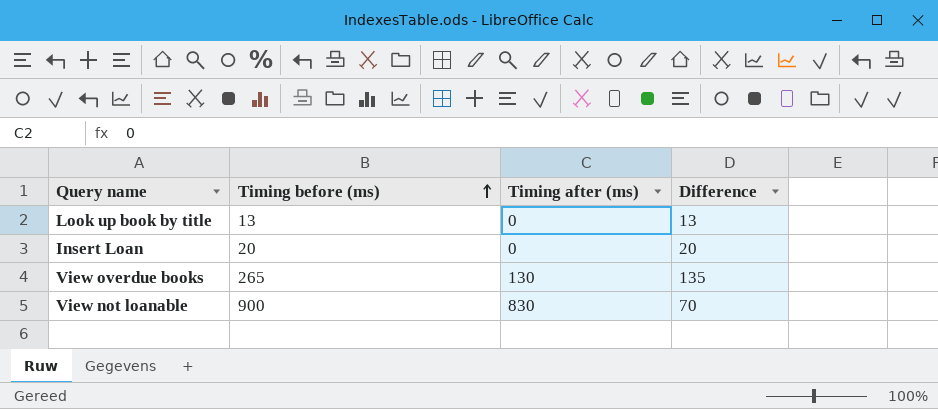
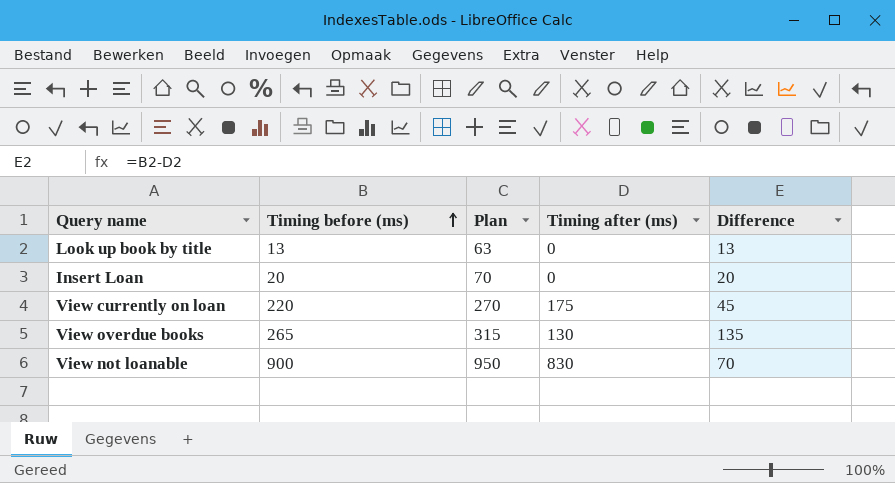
column Plan | formula: none -> [Timing before (ms)] + 50
row View currently on loan: none -> 220 | 270 | 175 | 45

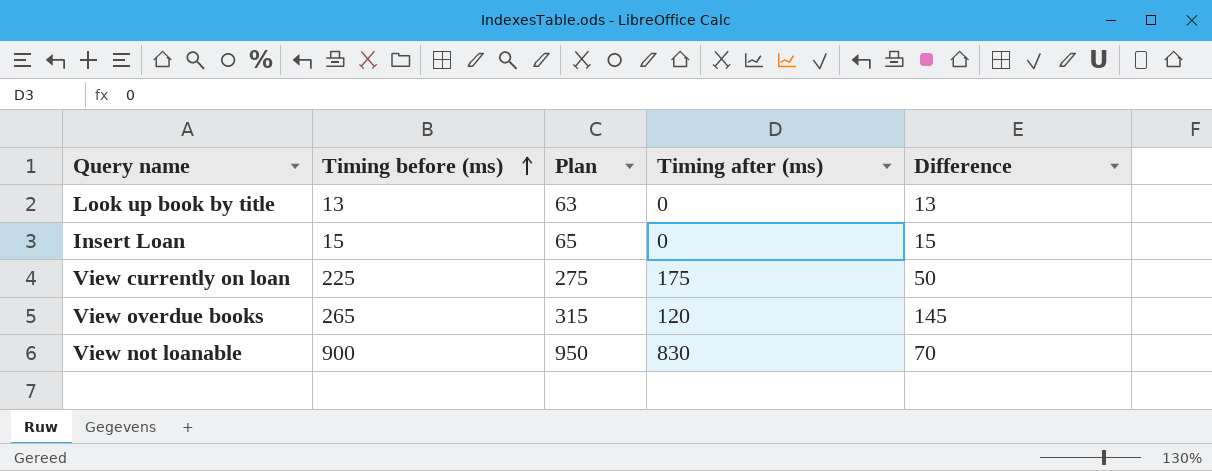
Insert Loan | Timing before (ms): 20 -> 15
Insert Loan | Plan: 70 -> 65
Insert Loan | Difference: 20 -> 15
View currently on loan | Timing before (ms): 220 -> 225
View currently on loan | Plan: 270 -> 275
View currently on loan | Difference: 45 -> 50
View overdue books | Timing after (ms): 130 -> 120
View overdue books | Difference: 135 -> 145

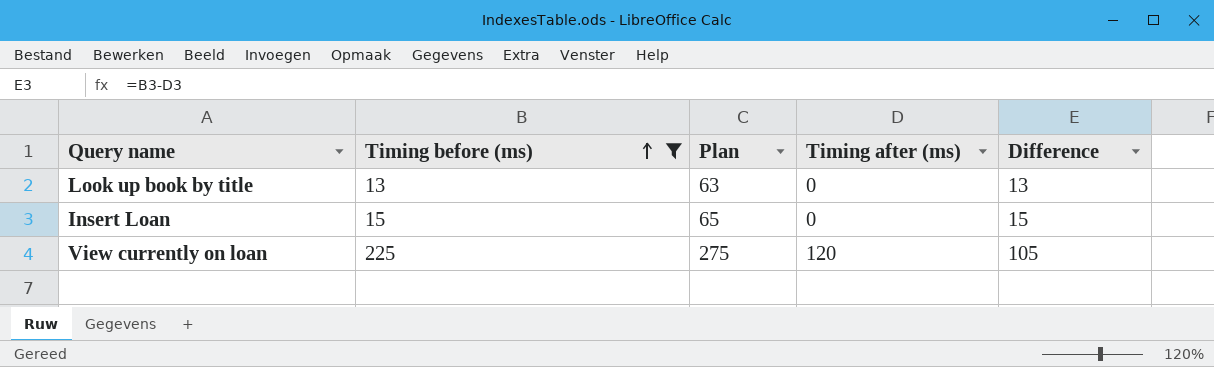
filter: none -> Timing before (ms) <= 225
View currently on loan | Timing after (ms): 175 -> 120
View currently on loan | Difference: 50 -> 105

